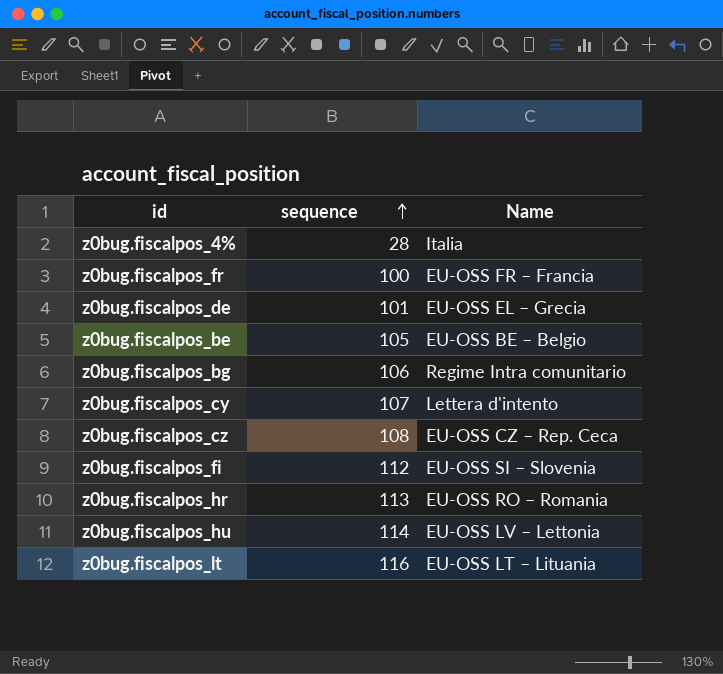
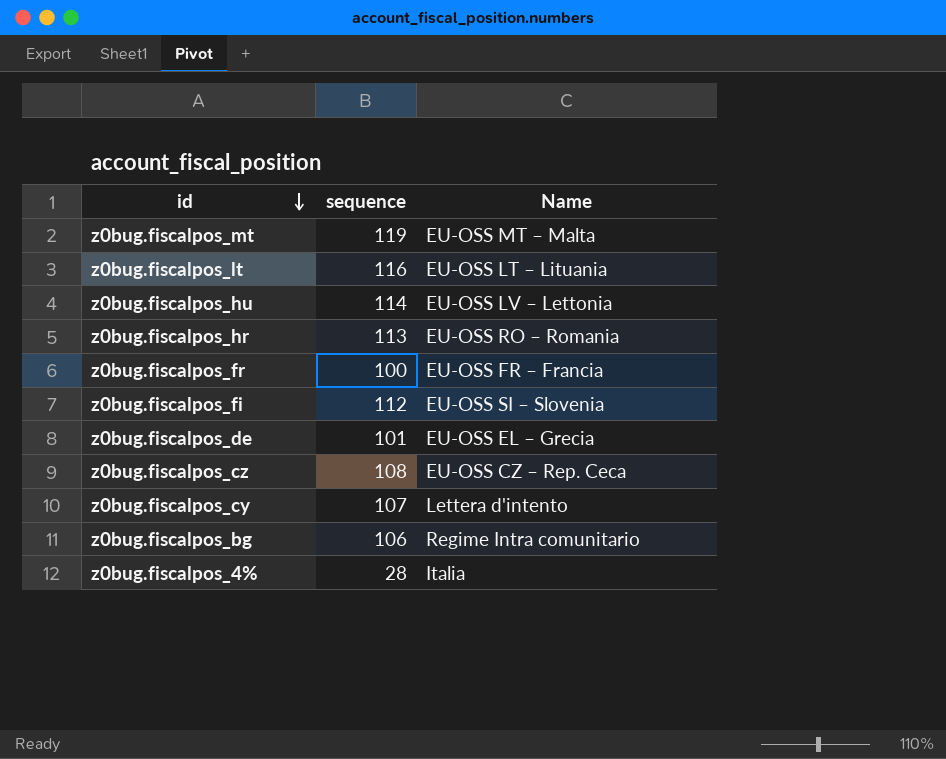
row order: sequence ascending -> id descending
row z0bug.fiscalpos_be: 105 | EU-OSS BE – Belgio -> none
row z0bug.fiscalpos_mt: none -> 119 | EU-OSS MT – Malta

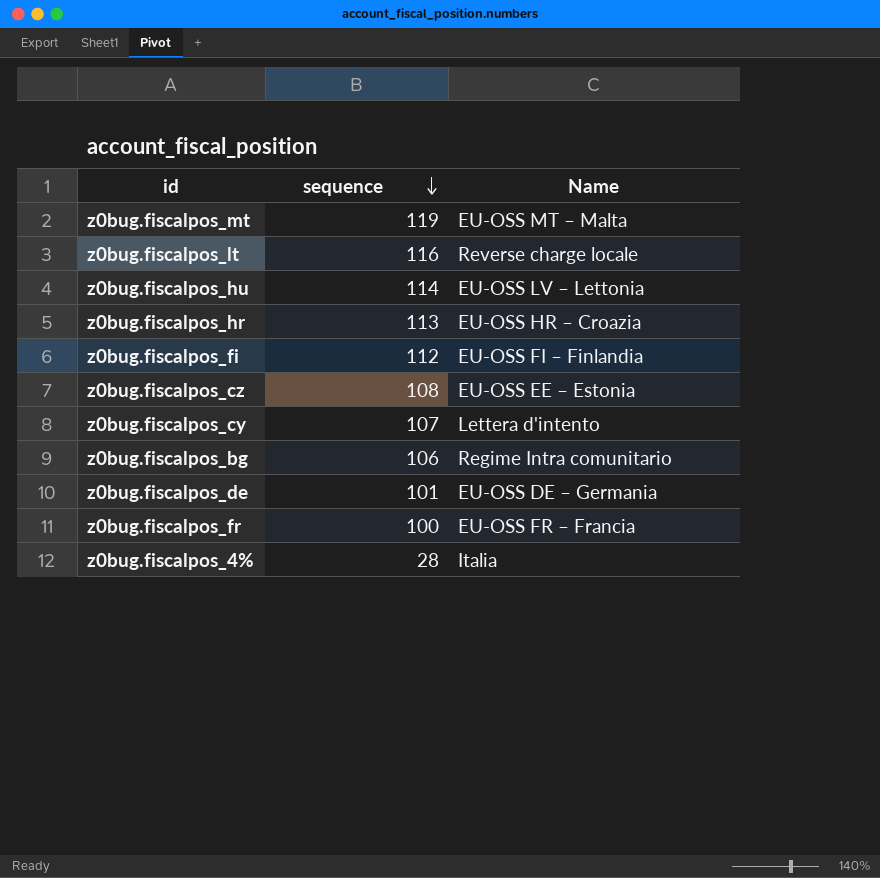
row order: id descending -> sequence descending
z0bug.fiscalpos_lt | Name: EU-OSS LT – Lituania -> Reverse charge locale
z0bug.fiscalpos_hr | Name: EU-OSS RO – Romania -> EU-OSS HR – Croazia
z0bug.fiscalpos_fi | Name: EU-OSS SI – Slovenia -> EU-OSS FI – Finlandia
z0bug.fiscalpos_cz | Name: EU-OSS CZ – Rep. Ceca -> EU-OSS EE – Estonia
z0bug.fiscalpos_de | Name: EU-OSS EL – Grecia -> EU-OSS DE – Germania

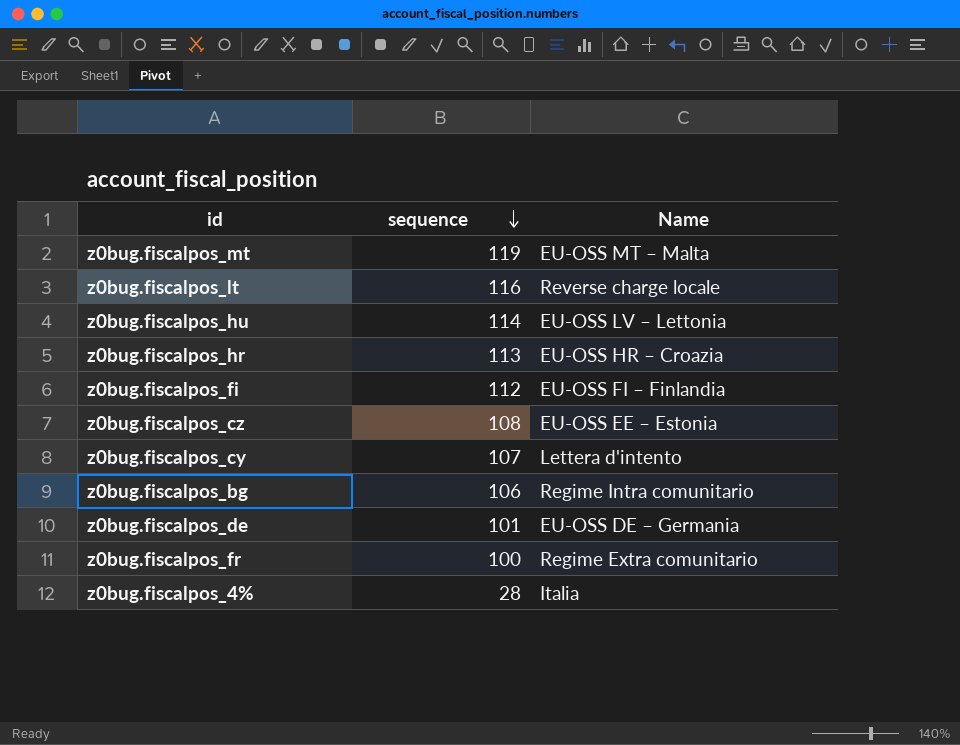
z0bug.fiscalpos_fr | Name: EU-OSS FR – Francia -> Regime Extra comunitario

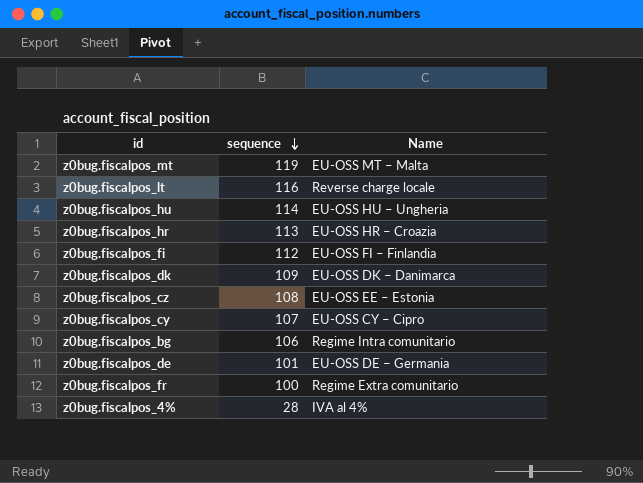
z0bug.fiscalpos_hu | Name: EU-OSS LV – Lettonia -> EU-OSS HU – Ungheria
row z0bug.fiscalpos_dk: none -> 109 | EU-OSS DK – Danimarca
z0bug.fiscalpos_cy | Name: Lettera d'intento -> EU-OSS CY – Cipro
z0bug.fiscalpos_4% | Name: Italia -> IVA al 4%

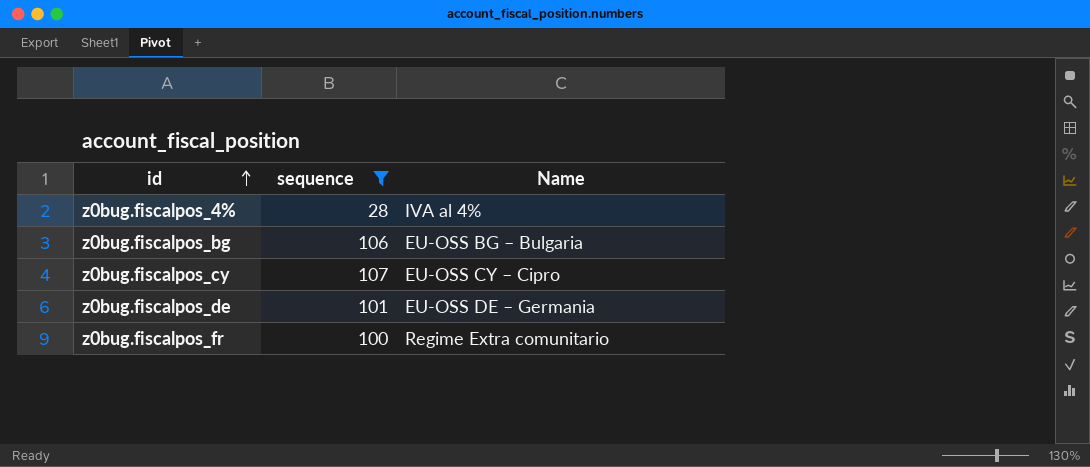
filter: none -> sequence <= 107
row order: sequence descending -> id ascending
z0bug.fiscalpos_bg | Name: Regime Intra comunitario -> EU-OSS BG – Bulgaria

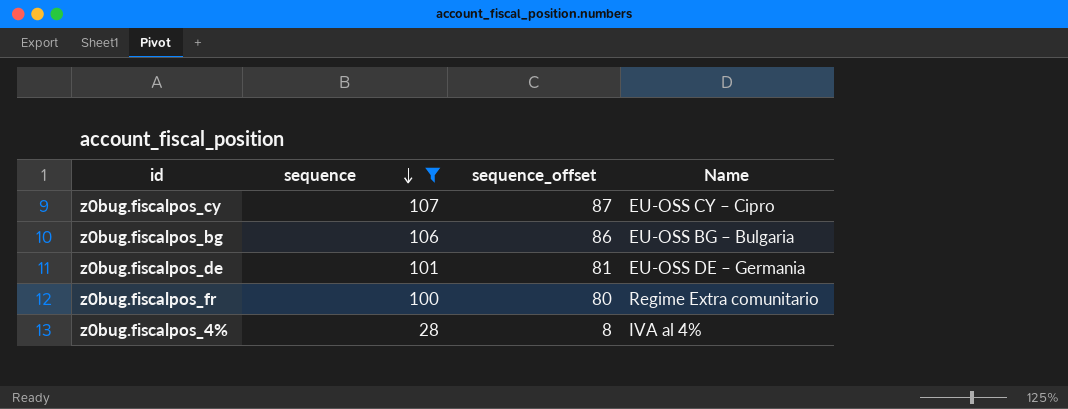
row order: id ascending -> sequence descending
column sequence_offset | formula: none -> [sequence] - 20

